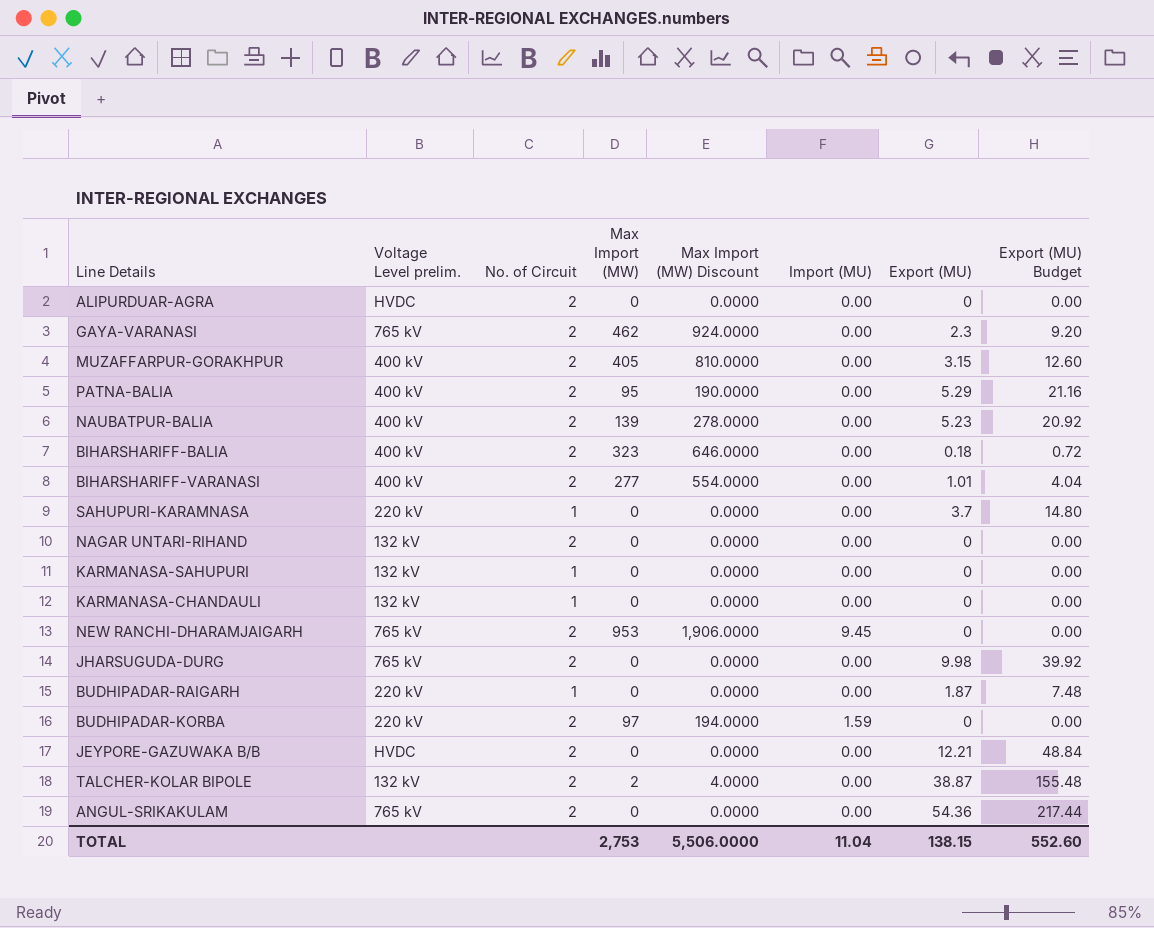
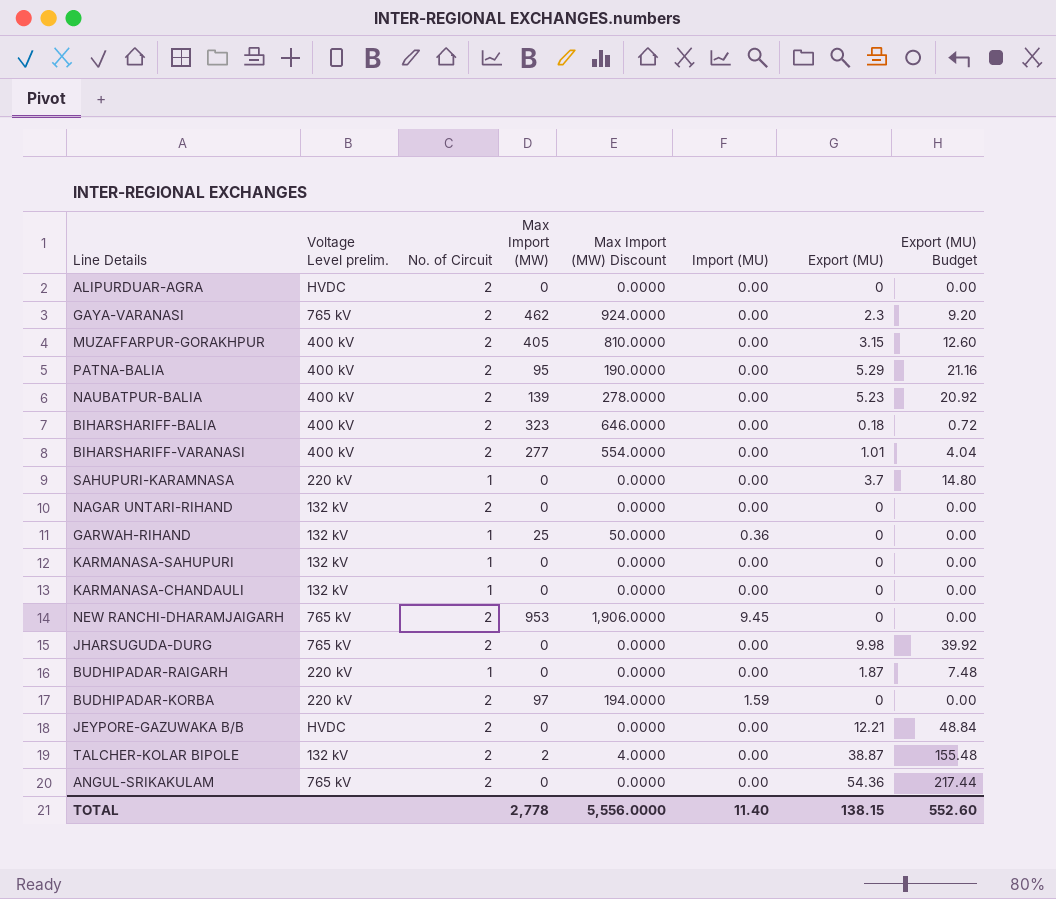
row GARWAH-RIHAND: none -> 132 kV | 1 | 25 | 50.0000 | 0.36 | 0 | 0.00
TOTAL | Max Import (MW): 2,753 -> 2,778
TOTAL | Max Import (MW) Discount: 5,506.0000 -> 5,556.0000
TOTAL | Import (MU): 11.04 -> 11.40

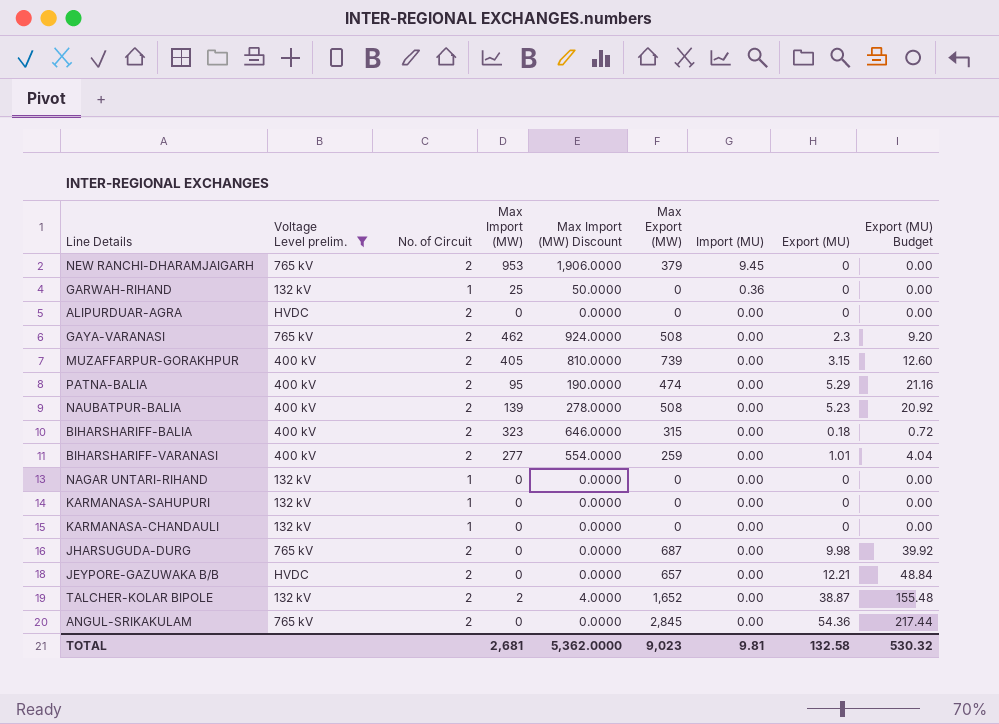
filter: none -> Voltage Level prelim. != 220 kV
row order: none -> Import (MU) descending
column Max Export (MW) | position: none -> 6
NAGAR UNTARI-RIHAND | No. of Circuit: 2 -> 1
TOTAL | Max Import (MW): 2,778 -> 2,681
TOTAL | Max Import (MW) Discount: 5,556.0000 -> 5,362.0000
TOTAL | Import (MU): 11.40 -> 9.81
TOTAL | Export (MU): 138.15 -> 132.58
TOTAL | Export (MU) Budget: 552.60 -> 530.32

